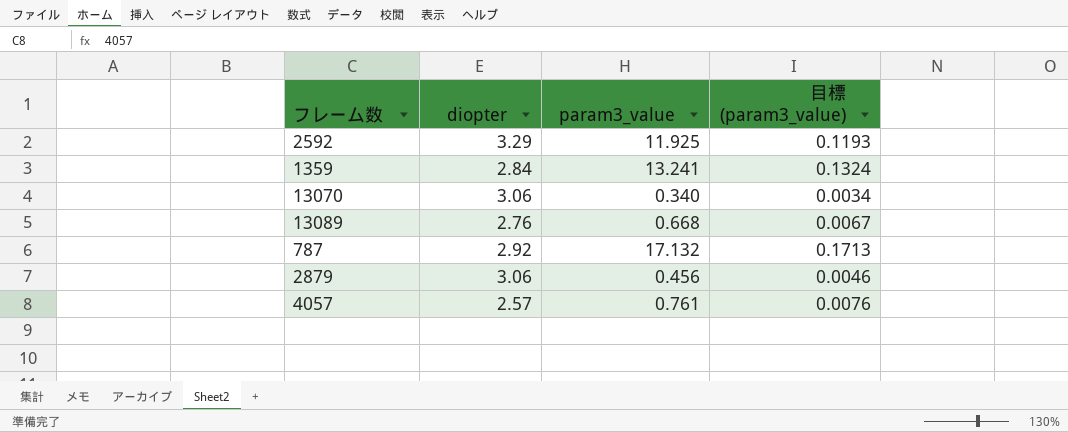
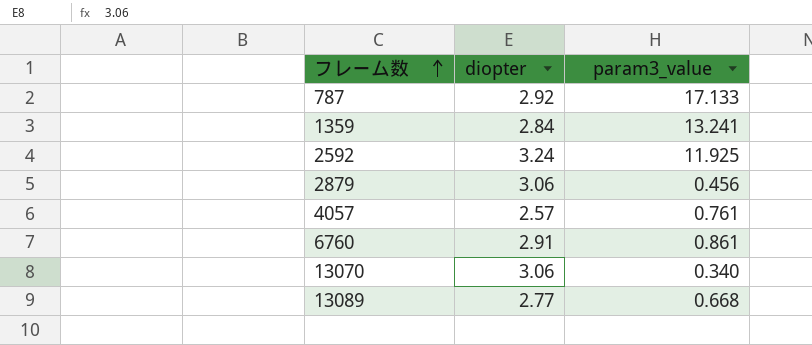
row order: none -> フレーム数 ascending
column 目標 (param3_value) | formula: [param3_value] * 0.01 -> none
787 | param3_value: 17.132 -> 17.133
2592 | diopter: 3.29 -> 3.24
row 6760: none -> 2.91 | 0.861
13089 | diopter: 2.76 -> 2.77

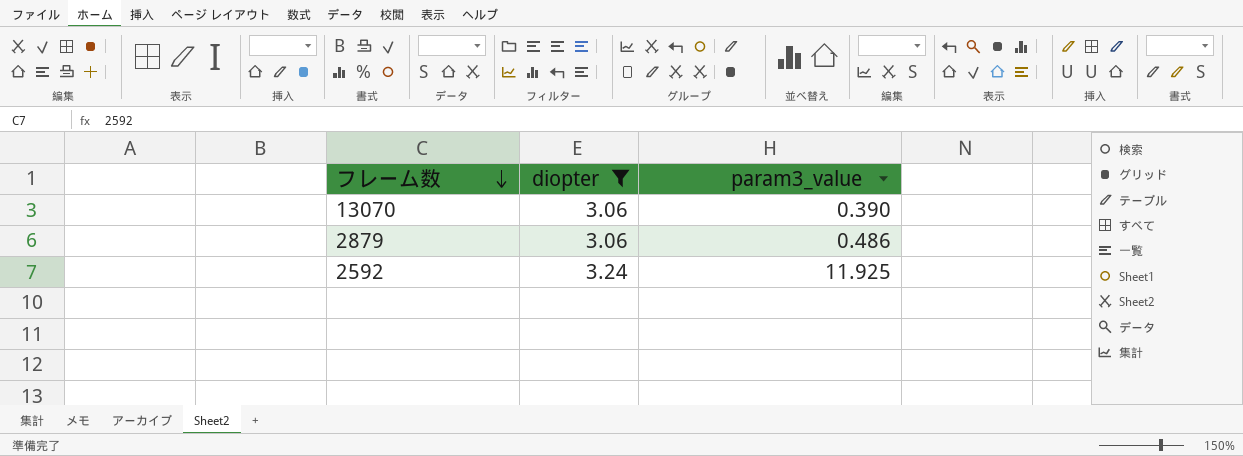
filter: none -> diopter >= 3.06
row order: フレーム数 ascending -> フレーム数 descending
13070 | param3_value: 0.340 -> 0.390
2879 | param3_value: 0.456 -> 0.486

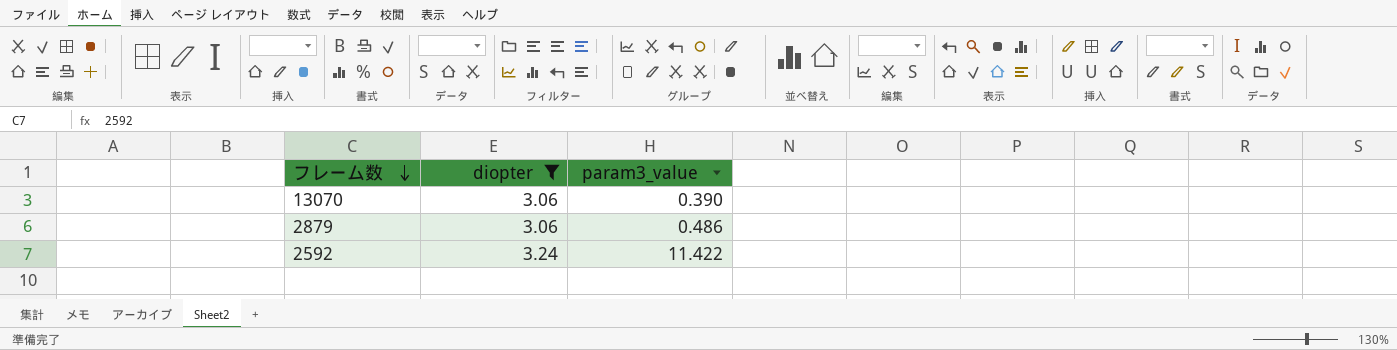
2592 | param3_value: 11.925 -> 11.422

